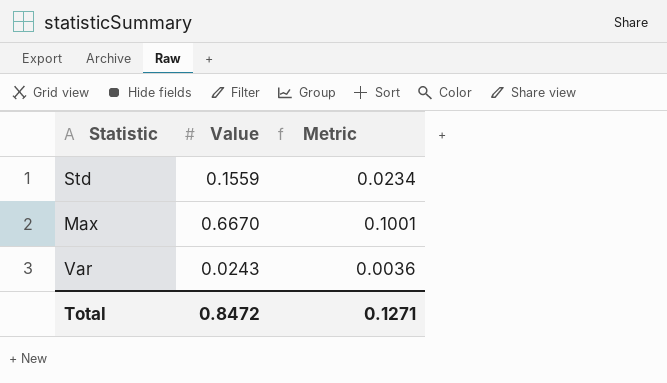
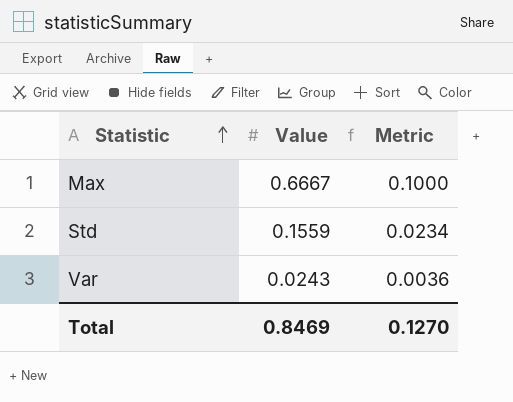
row order: none -> Statistic ascending
Max | Value: 0.6670 -> 0.6667
Max | Metric: 0.1001 -> 0.1000
Total | Value: 0.8472 -> 0.8469
Total | Metric: 0.1271 -> 0.1270

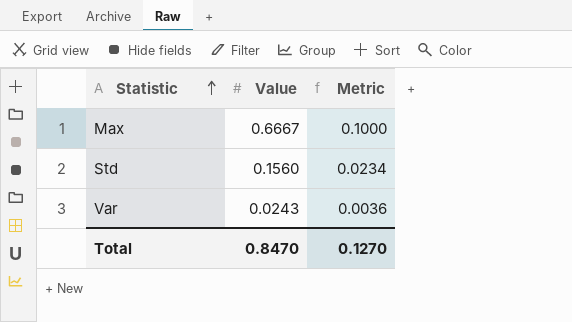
Std | Value: 0.1559 -> 0.1560
Total | Value: 0.8469 -> 0.8470

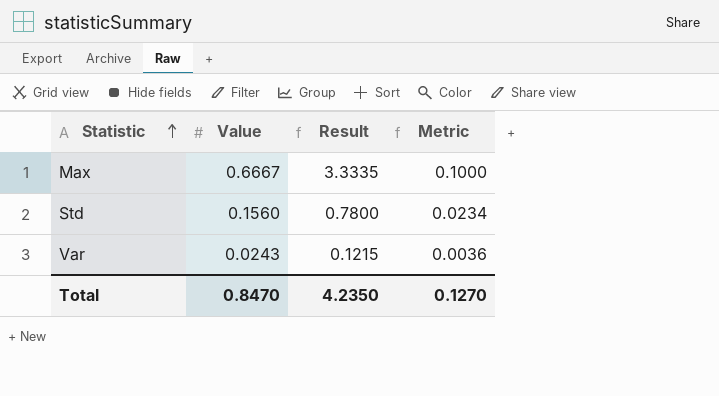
column Result | formula: none -> [Value] * 5

